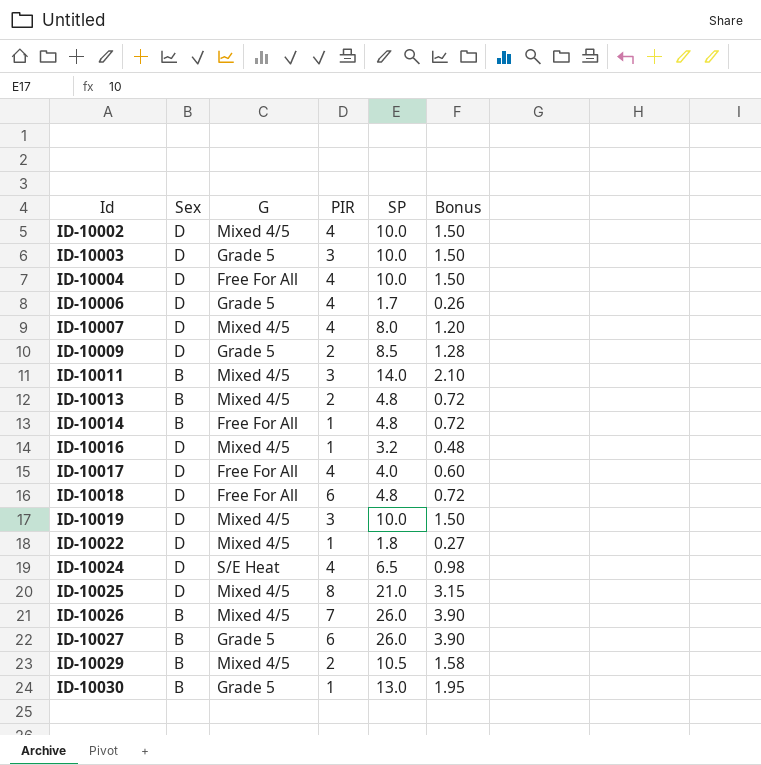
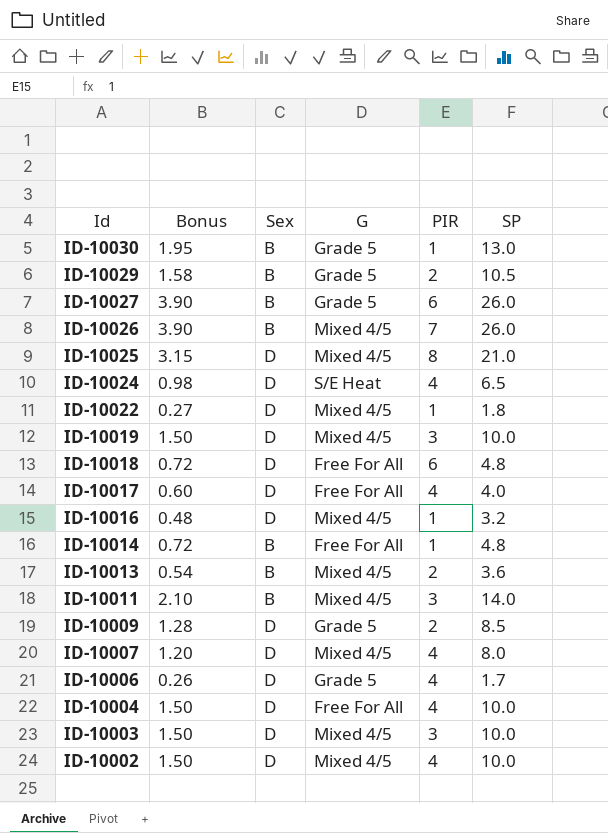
row order: Id ascending -> Id descending
column Bonus | position: 6 -> 2
ID-10029 | G: Mixed 4/5 -> Grade 5
ID-10013 | Bonus: 0.72 -> 0.54
ID-10013 | SP: 4.8 -> 3.6
ID-10003 | G: Grade 5 -> Mixed 4/5

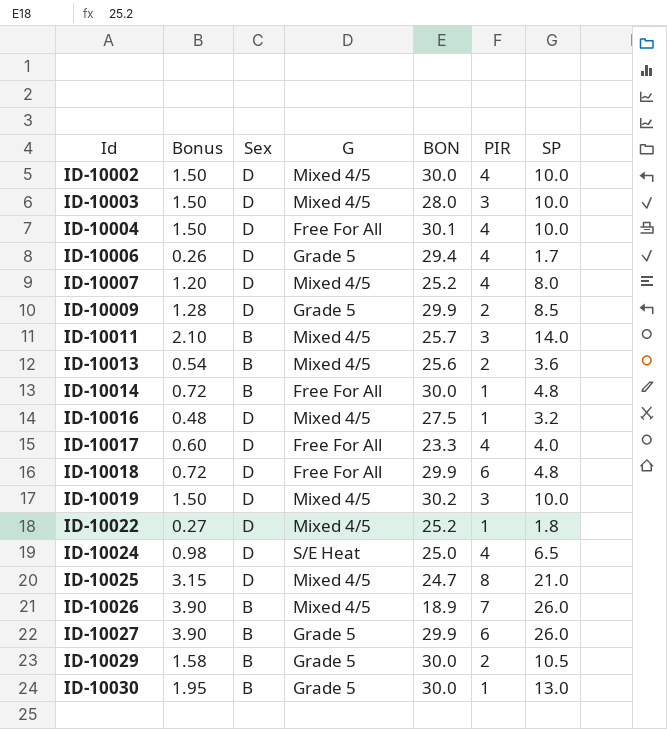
row order: Id descending -> Id ascending
column BON | position: none -> 5

